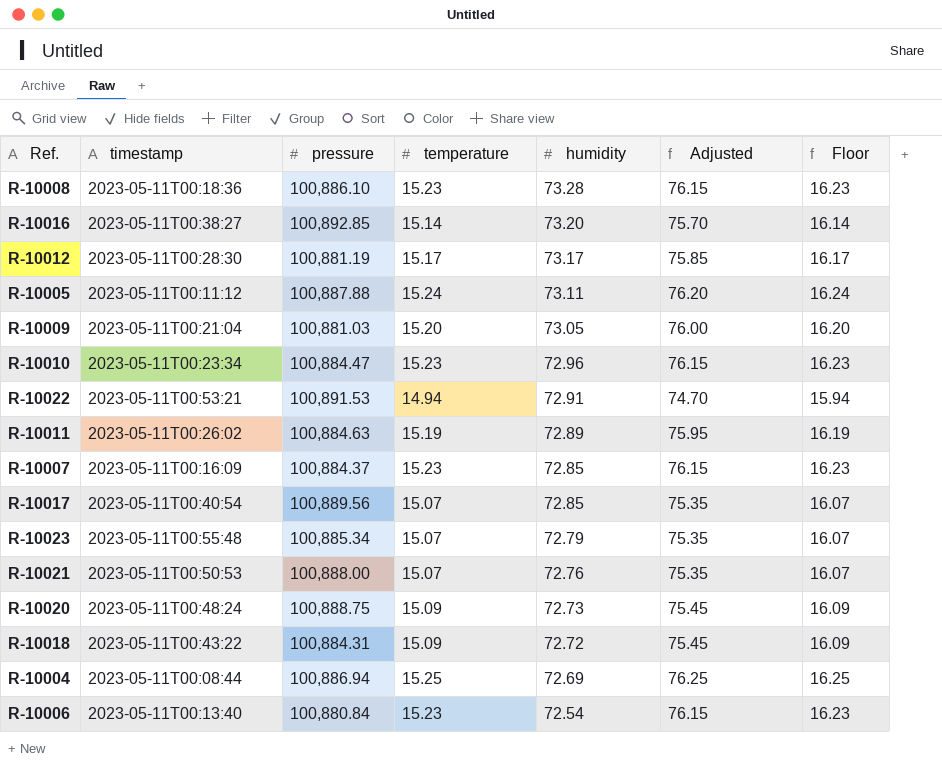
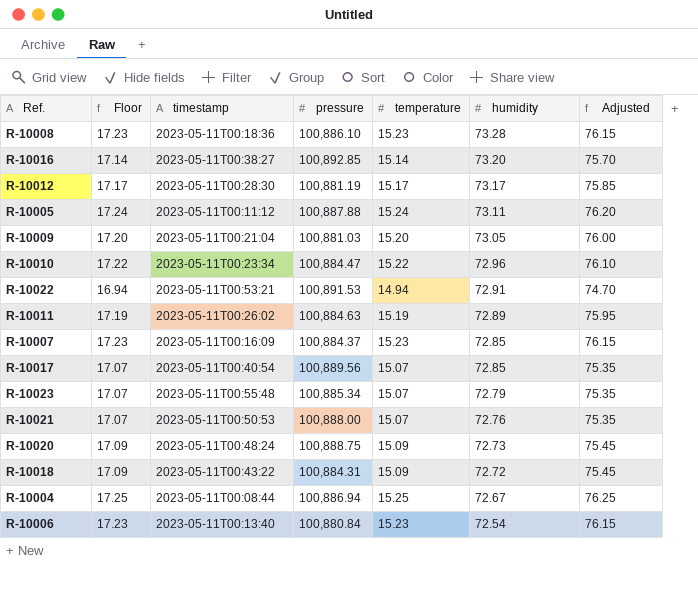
column Floor | formula: [temperature] + 1 -> [temperature] + 2
column Floor | position: 7 -> 2
R-10010 | temperature: 15.23 -> 15.22
R-10010 | Adjusted: 76.15 -> 76.10
R-10004 | humidity: 72.69 -> 72.67

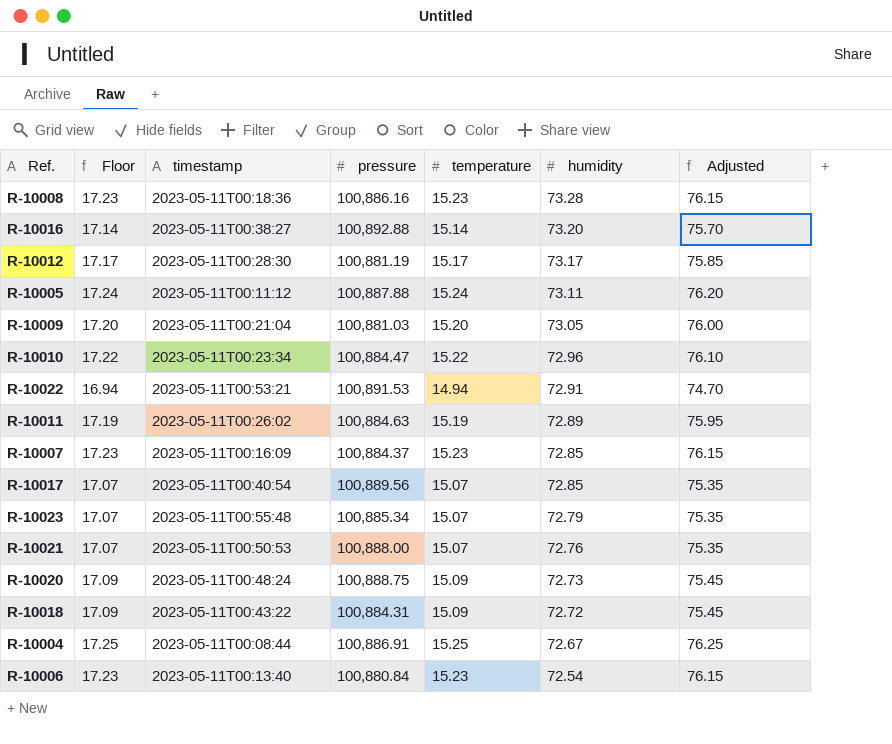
R-10008 | pressure: 100,886.10 -> 100,886.16
R-10016 | pressure: 100,892.85 -> 100,892.88
R-10004 | pressure: 100,886.94 -> 100,886.91

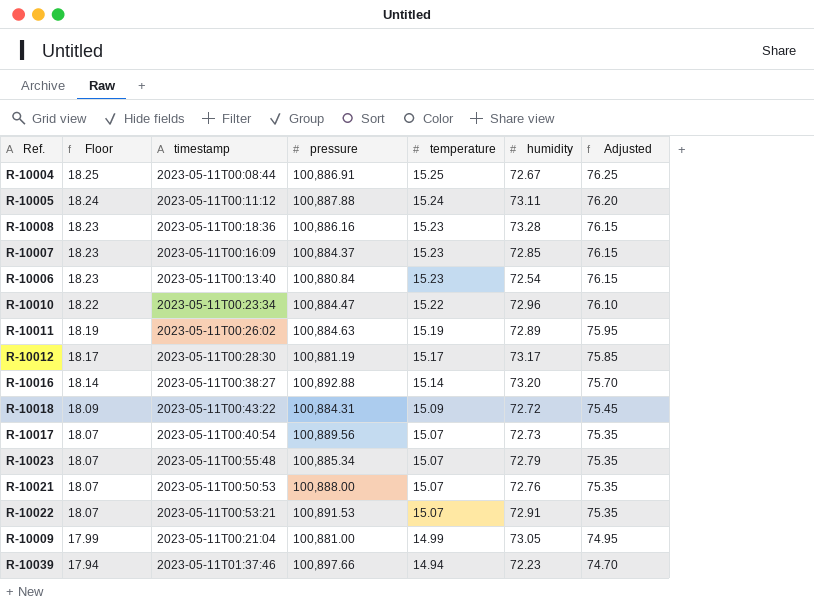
row order: humidity descending -> Floor descending
column Floor | formula: [temperature] + 2 -> [temperature] + 3
row R-10020: 17.09 | 2023-05-11T00:48:24 | 100,888.75 | 15.09 | 72.73 | 75.45 -> none
R-10017 | humidity: 72.85 -> 72.73
R-10022 | temperature: 14.94 -> 15.07
R-10022 | Adjusted: 74.70 -> 75.35
R-10009 | pressure: 100,881.03 -> 100,881.00
R-10009 | temperature: 15.20 -> 14.99
R-10009 | Adjusted: 76.00 -> 74.95
row R-10039: none -> 17.94 | 2023-05-11T01:37:46 | 100,897.66 | 14.94 | 72.23 | 74.70

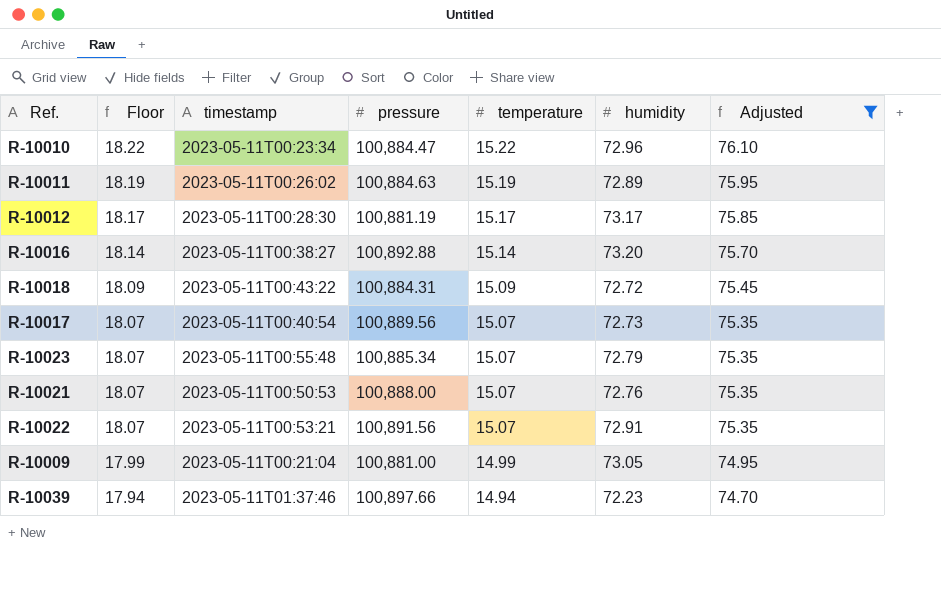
filter: none -> Adjusted <= 76.10
R-10022 | pressure: 100,891.53 -> 100,891.56

